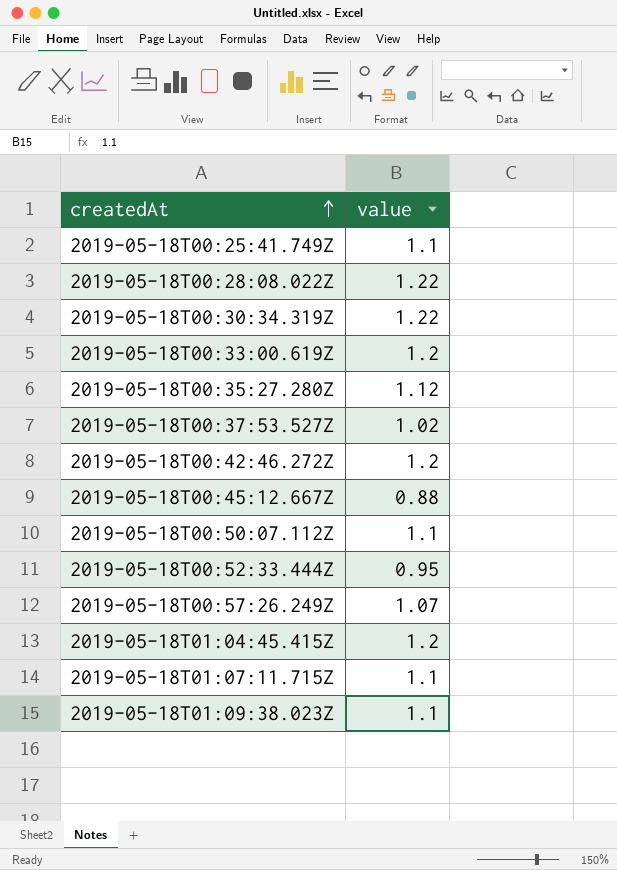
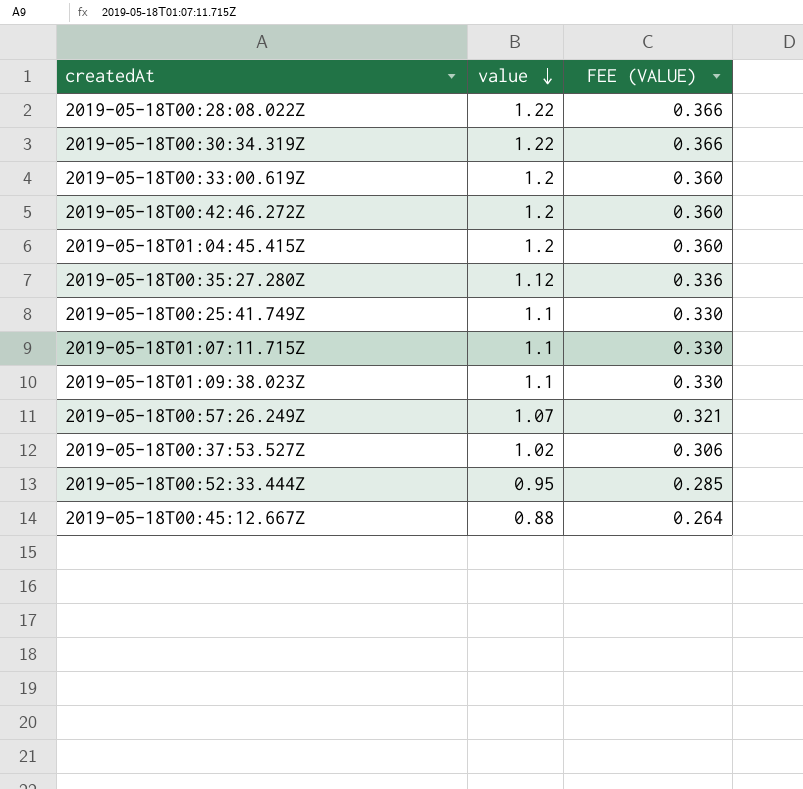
row order: createdAt ascending -> value descending
column FEE (VALUE) | formula: none -> [value] * 0.3
row 2019-05-18T00:50:07.112Z: 1.1 -> none

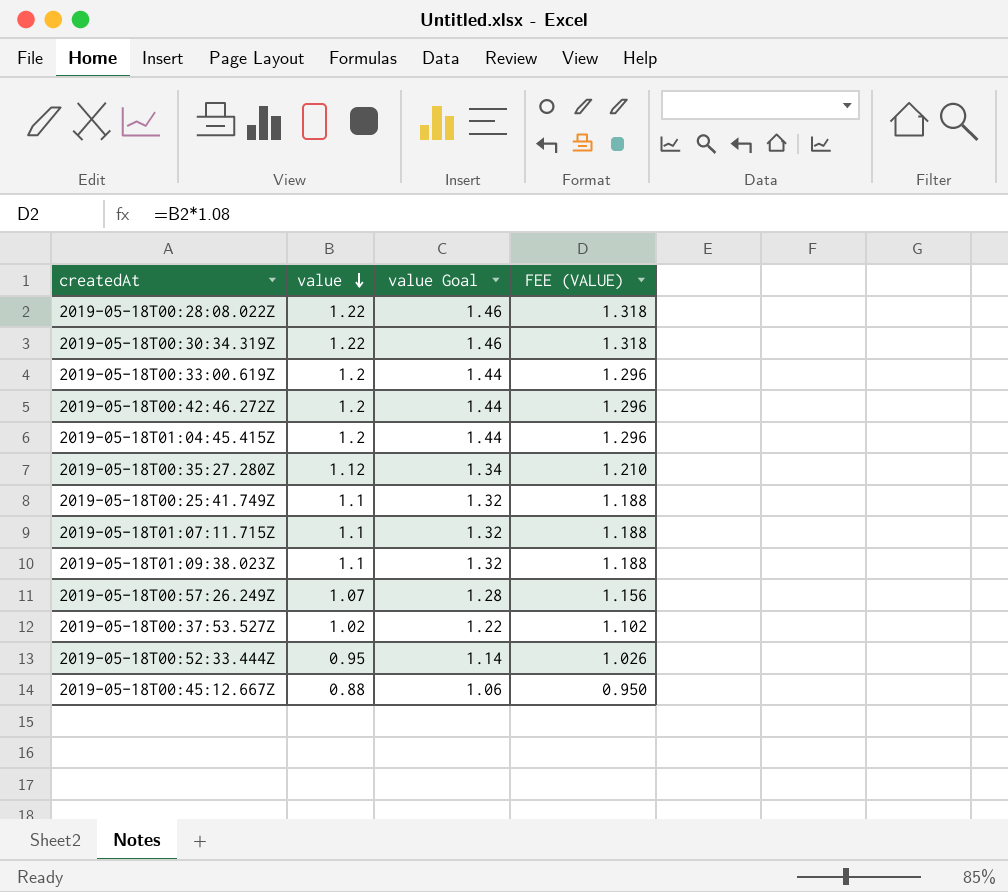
column value Goal | formula: none -> [value] * 1.2
column FEE (VALUE) | formula: [value] * 0.3 -> [value] * 1.08

